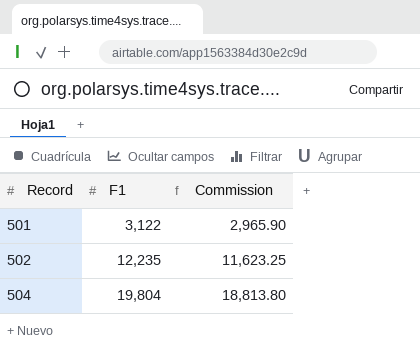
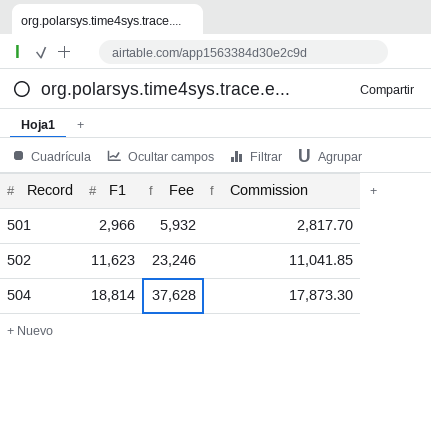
column Fee | formula: none -> [F1] * 2
501 | F1: 3,122 -> 2,966
501 | Commission: 2,965.90 -> 2,817.70
502 | F1: 12,235 -> 11,623
502 | Commission: 11,623.25 -> 11,041.85
504 | F1: 19,804 -> 18,814
504 | Commission: 18,813.80 -> 17,873.30

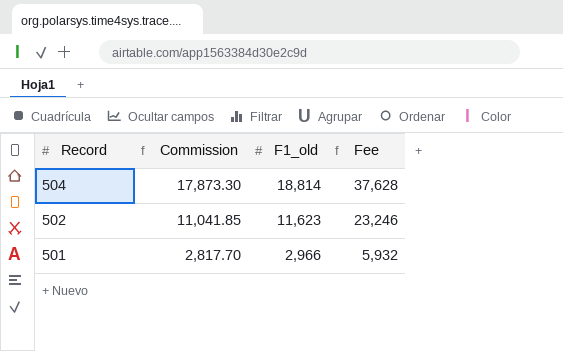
row order: Record ascending -> Record descending
column Commission | position: 4 -> 2
column name: F1 -> F1_old

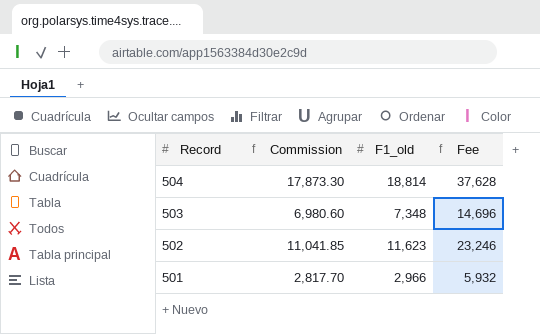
row 503: none -> 6,980.60 | 7,348 | 14,696

